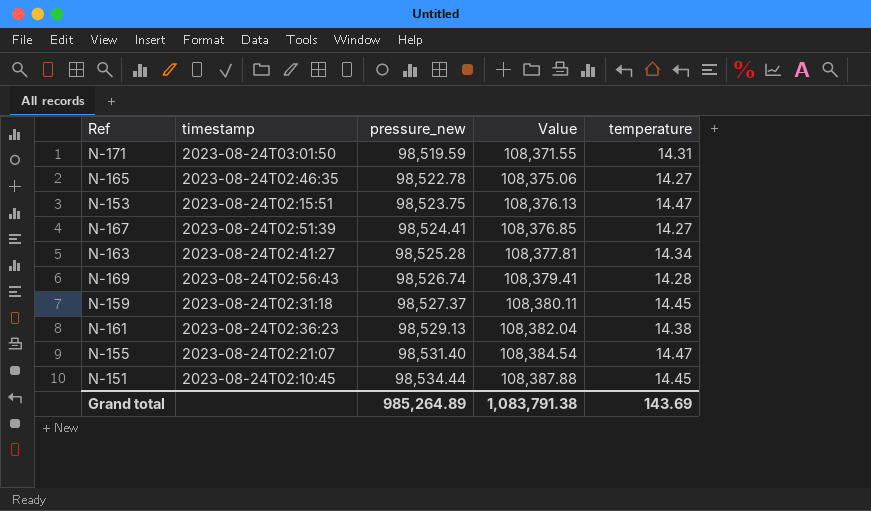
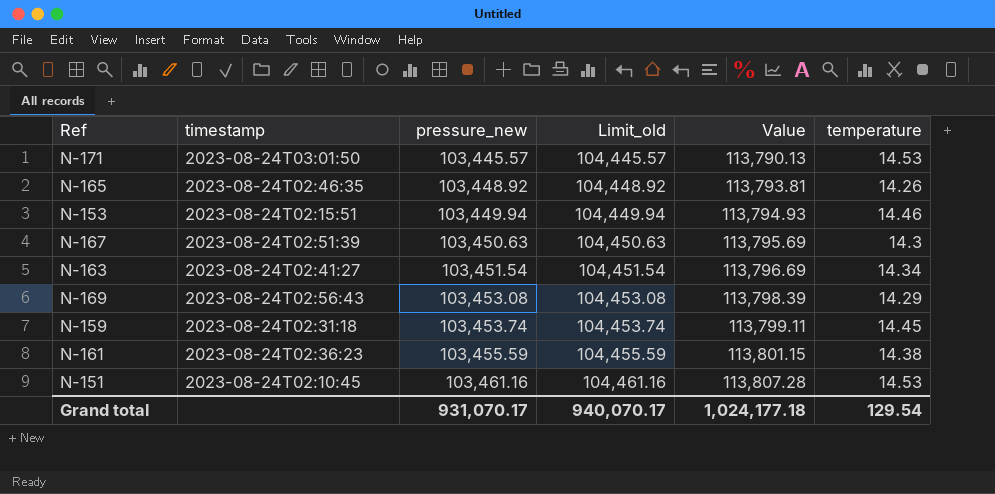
column Limit_old | formula: none -> [pressure_new] + 1000
row N-155: 2023-08-24T02:21:07 | 98,531.40 | 108,384.54 | 14.47 -> none
N-171 | pressure_new: 98,519.59 -> 103,445.57
N-171 | Value: 108,371.55 -> 113,790.13
N-171 | temperature: 14.31 -> 14.53
N-165 | pressure_new: 98,522.78 -> 103,448.92
N-165 | Value: 108,375.06 -> 113,793.81
N-165 | temperature: 14.27 -> 14.26
N-153 | pressure_new: 98,523.75 -> 103,449.94
N-153 | Value: 108,376.13 -> 113,794.93
N-153 | temperature: 14.47 -> 14.46
N-167 | pressure_new: 98,524.41 -> 103,450.63
N-167 | Value: 108,376.85 -> 113,795.69
N-167 | temperature: 14.27 -> 14.3
N-163 | pressure_new: 98,525.28 -> 103,451.54
N-163 | Value: 108,377.81 -> 113,796.69
N-169 | pressure_new: 98,526.74 -> 103,453.08
N-169 | Value: 108,379.41 -> 113,798.39
N-169 | temperature: 14.28 -> 14.29
N-159 | pressure_new: 98,527.37 -> 103,453.74
N-159 | Value: 108,380.11 -> 113,799.11
N-161 | pressure_new: 98,529.13 -> 103,455.59
N-161 | Value: 108,382.04 -> 113,801.15
N-151 | pressure_new: 98,534.44 -> 103,461.16
N-151 | Value: 108,387.88 -> 113,807.28
N-151 | temperature: 14.45 -> 14.53
Grand total | pressure_new: 985,264.89 -> 931,070.17
Grand total | Value: 1,083,791.38 -> 1,024,177.18
Grand total | temperature: 143.69 -> 129.54

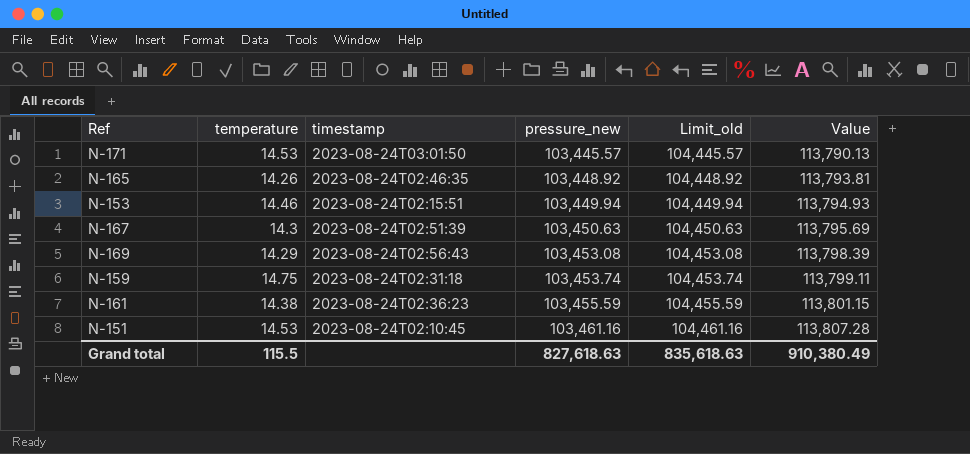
column temperature | position: 6 -> 2
row N-163: 2023-08-24T02:41:27 | 103,451.54 | 104,451.54 | 113,796.69 | 14.34 -> none
N-159 | temperature: 14.45 -> 14.75
Grand total | temperature: 129.54 -> 115.5
Grand total | pressure_new: 931,070.17 -> 827,618.63
Grand total | Limit_old: 940,070.17 -> 835,618.63
Grand total | Value: 1,024,177.18 -> 910,380.49

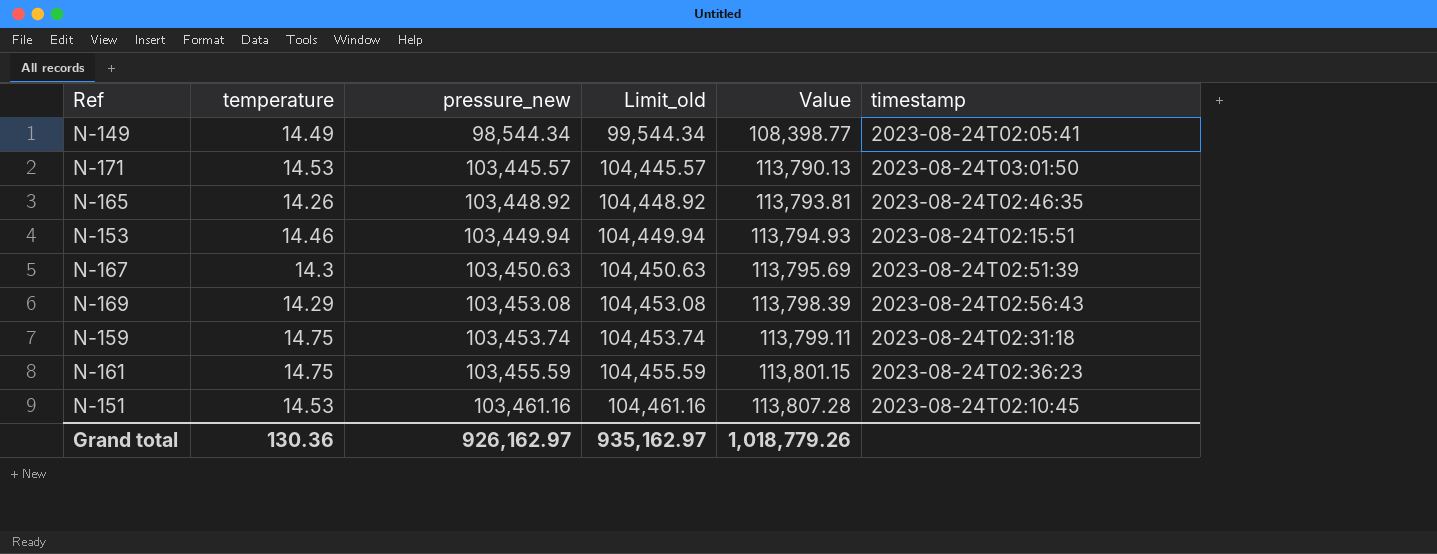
column timestamp | position: 3 -> 6
row N-149: none -> 14.49 | 98,544.34 | 99,544.34 | 108,398.77 | 2023-08-24T02:05:41
N-161 | temperature: 14.38 -> 14.75
Grand total | temperature: 115.5 -> 130.36
Grand total | pressure_new: 827,618.63 -> 926,162.97
Grand total | Limit_old: 835,618.63 -> 935,162.97
Grand total | Value: 910,380.49 -> 1,018,779.26

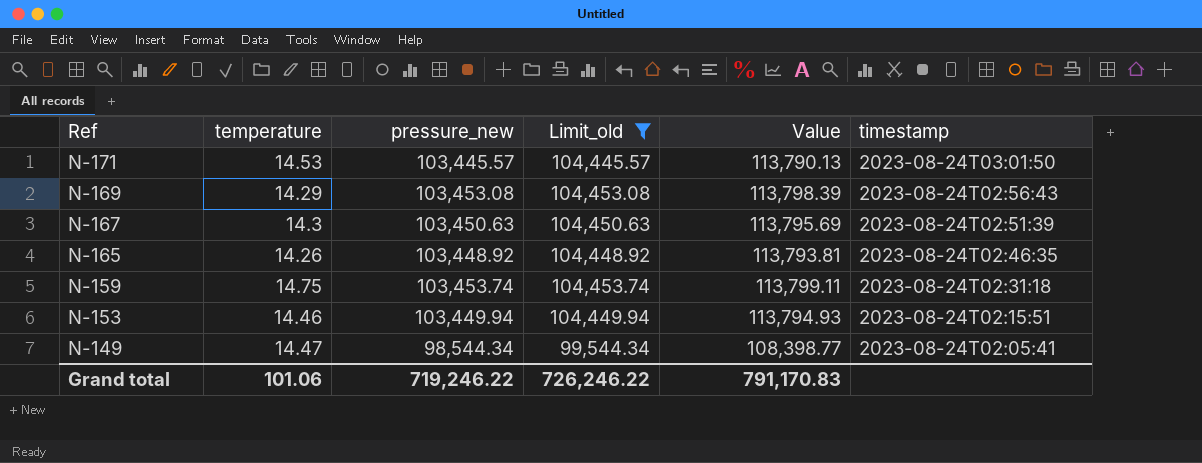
filter: none -> Limit_old <= 104,453.74
row order: pressure_new ascending -> Ref descending
N-149 | temperature: 14.49 -> 14.47
Grand total | temperature: 130.36 -> 101.06
Grand total | pressure_new: 926,162.97 -> 719,246.22
Grand total | Limit_old: 935,162.97 -> 726,246.22
Grand total | Value: 1,018,779.26 -> 791,170.83

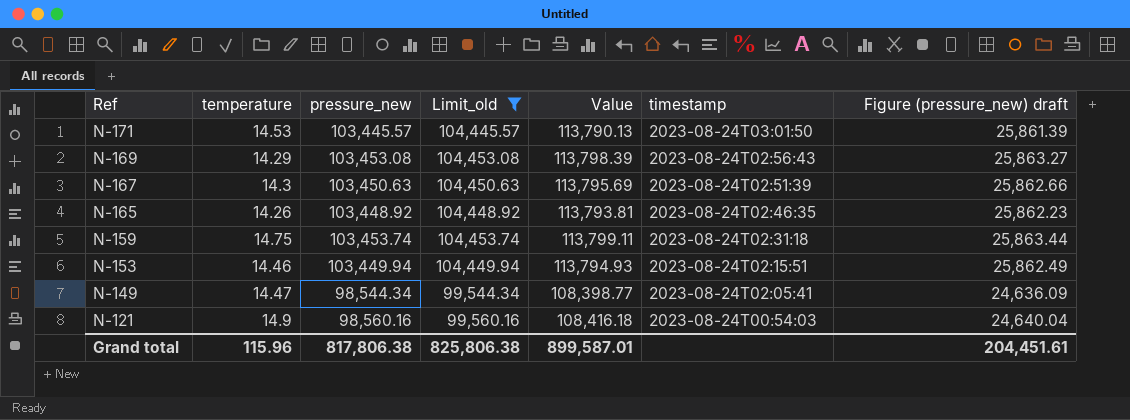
column Figure (pressure_new) draft | formula: none -> [pressure_new] * 0.25
row N-121: none -> 14.9 | 98,560.16 | 99,560.16 | 108,416.18 | 2023-08-24T00:54:03 | 24,640.04
Grand total | temperature: 101.06 -> 115.96
Grand total | pressure_new: 719,246.22 -> 817,806.38
Grand total | Limit_old: 726,246.22 -> 825,806.38
Grand total | Value: 791,170.83 -> 899,587.01

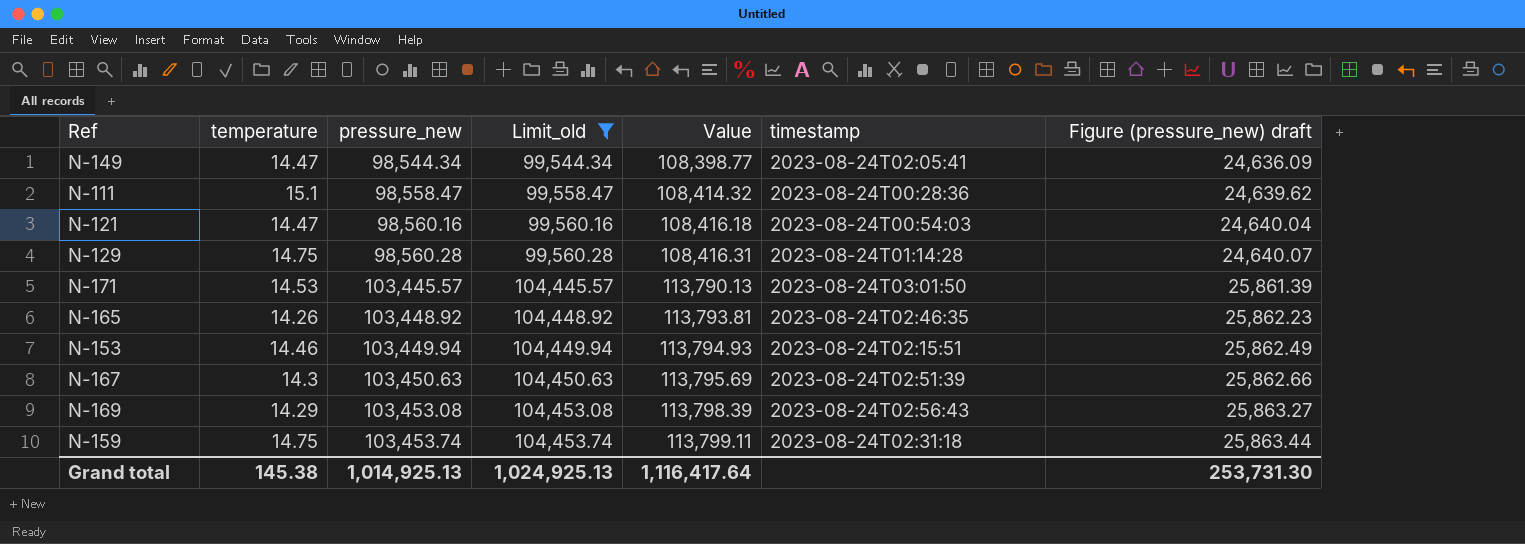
row order: Ref descending -> pressure_new ascending
row N-111: none -> 15.1 | 98,558.47 | 99,558.47 | 108,414.32 | 2023-08-24T00:28:36 | 24,639.62
N-121 | temperature: 14.9 -> 14.47
row N-129: none -> 14.75 | 98,560.28 | 99,560.28 | 108,416.31 | 2023-08-24T01:14:28 | 24,640.07
Grand total | temperature: 115.96 -> 145.38
Grand total | pressure_new: 817,806.38 -> 1,014,925.13
Grand total | Limit_old: 825,806.38 -> 1,024,925.13
Grand total | Value: 899,587.01 -> 1,116,417.64
Grand total | Figure (pressure_new) draft: 204,451.61 -> 253,731.30

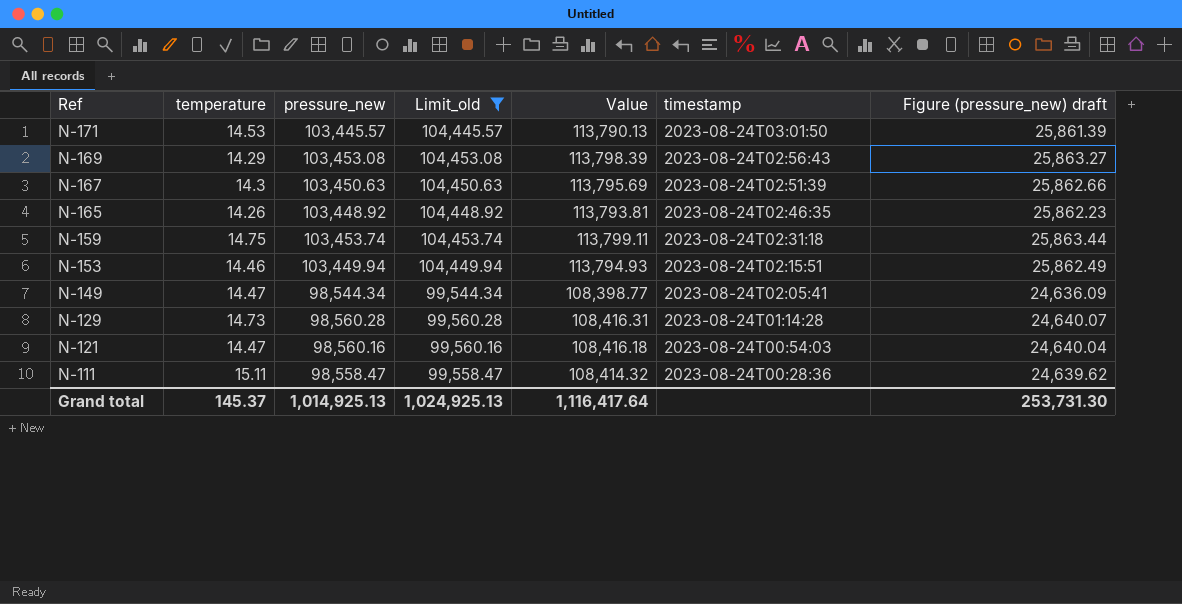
row order: pressure_new ascending -> Ref descending
N-129 | temperature: 14.75 -> 14.73
N-111 | temperature: 15.1 -> 15.11
Grand total | temperature: 145.38 -> 145.37

